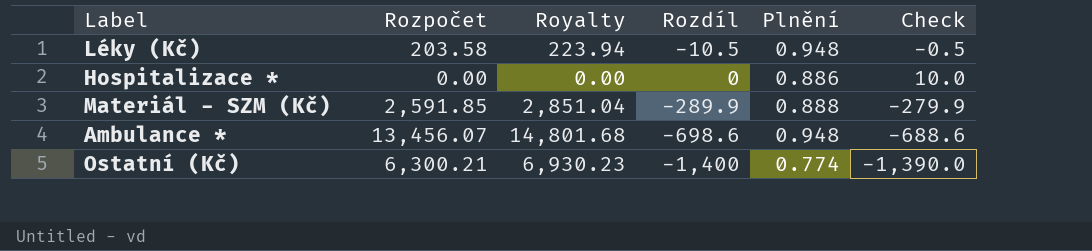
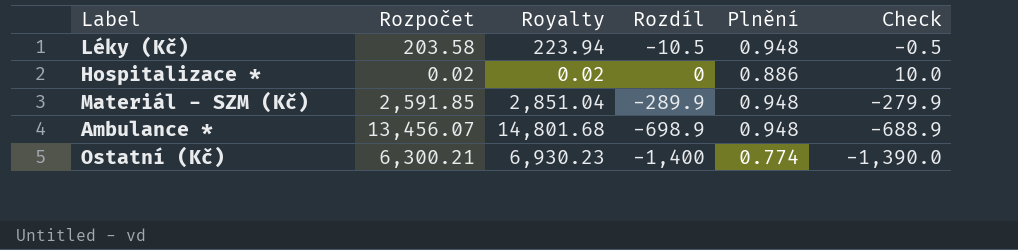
Hospitalizace * | Rozpočet: 0.00 -> 0.02
Hospitalizace * | Royalty: 0.00 -> 0.02
Materiál - SZM (Kč) | Plnění: 0.888 -> 0.948
Ambulance * | Rozdíl: -698.6 -> -698.9
Ambulance * | Check: -688.6 -> -688.9

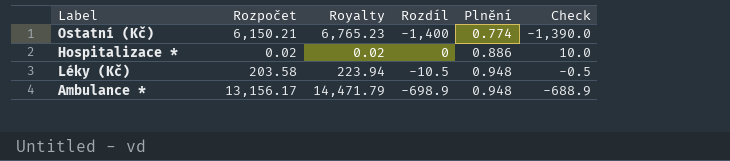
row order: none -> Plnění ascending
row Materiál - SZM (Kč): 2,591.85 | 2,851.04 | -289.9 | 0.948 | -279.9 -> none
Ostatní (Kč) | Rozpočet: 6,300.21 -> 6,150.21
Ostatní (Kč) | Royalty: 6,930.23 -> 6,765.23
Ambulance * | Rozpočet: 13,456.07 -> 13,156.17
Ambulance * | Royalty: 14,801.68 -> 14,471.79

